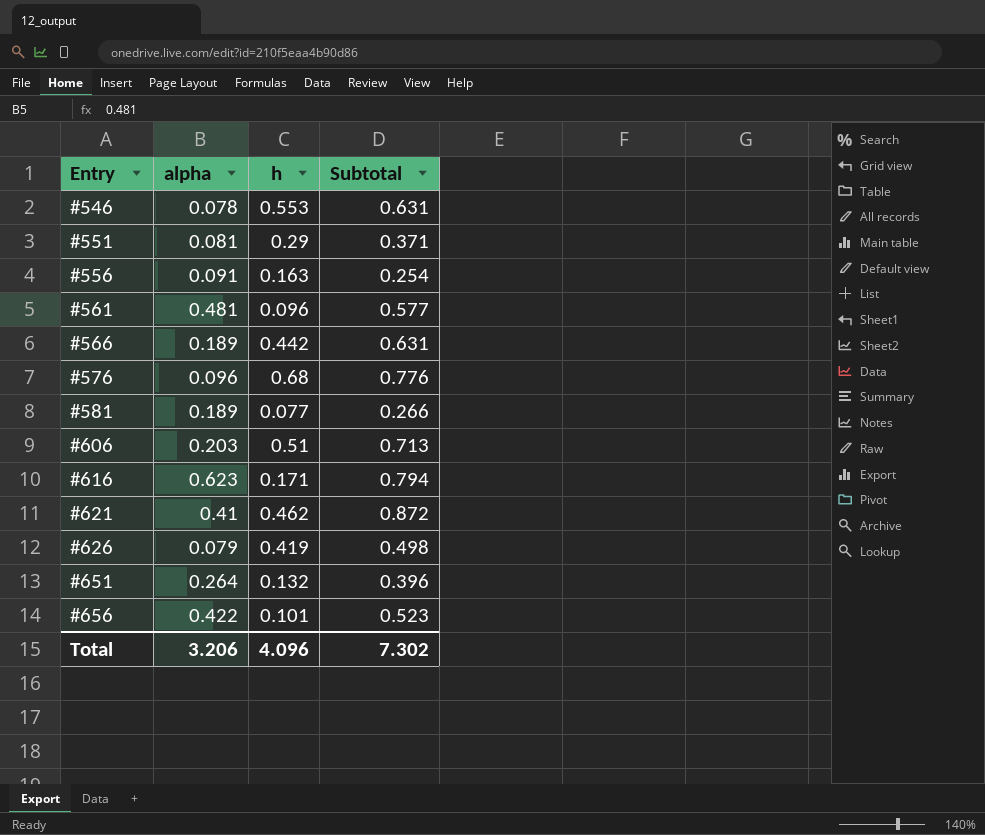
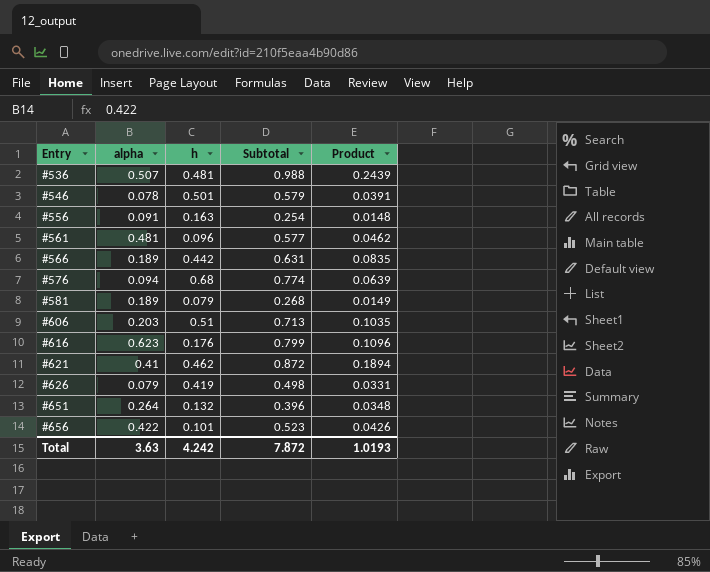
column Product | formula: none -> [alpha] * [h]
row #551: 0.081 | 0.29 | 0.371 -> none
row #536: none -> 0.507 | 0.481 | 0.988 | 0.2439
#546 | h: 0.553 -> 0.501
#546 | Subtotal: 0.631 -> 0.579
#576 | alpha: 0.096 -> 0.094
#576 | Subtotal: 0.776 -> 0.774
#581 | h: 0.077 -> 0.079
#581 | Subtotal: 0.266 -> 0.268
#616 | h: 0.171 -> 0.176
#616 | Subtotal: 0.794 -> 0.799
Total | alpha: 3.206 -> 3.63
Total | h: 4.096 -> 4.242
Total | Subtotal: 7.302 -> 7.872

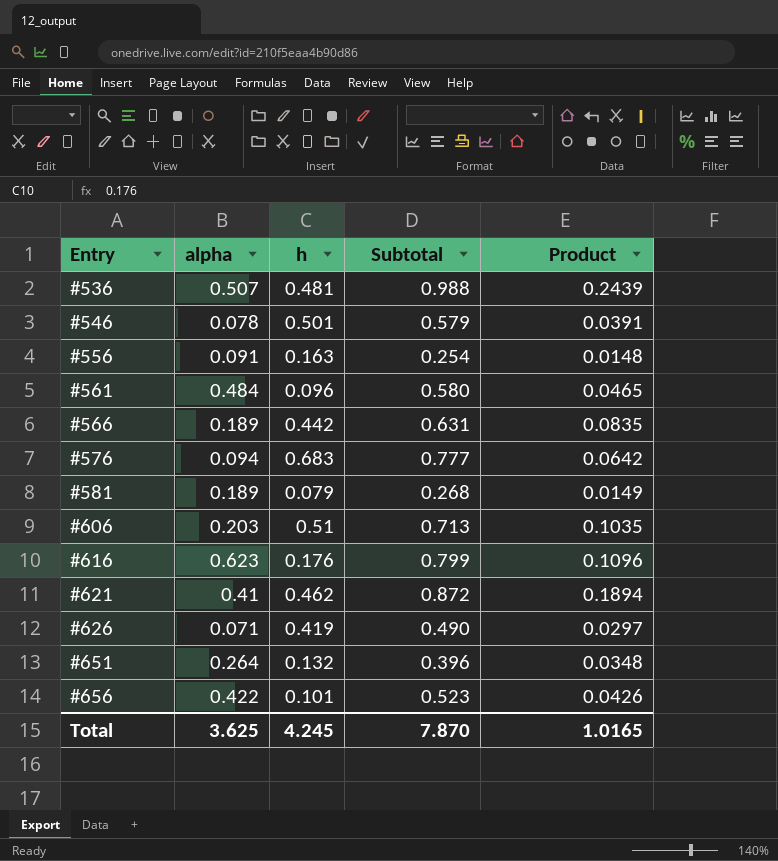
#561 | alpha: 0.481 -> 0.484
#561 | Subtotal: 0.577 -> 0.580
#561 | Product: 0.0462 -> 0.0465
#576 | h: 0.68 -> 0.683
#576 | Subtotal: 0.774 -> 0.777
#576 | Product: 0.0639 -> 0.0642
#626 | alpha: 0.079 -> 0.071
#626 | Subtotal: 0.498 -> 0.490
#626 | Product: 0.0331 -> 0.0297
Total | alpha: 3.63 -> 3.625
Total | h: 4.242 -> 4.245
Total | Subtotal: 7.872 -> 7.870
Total | Product: 1.0193 -> 1.0165

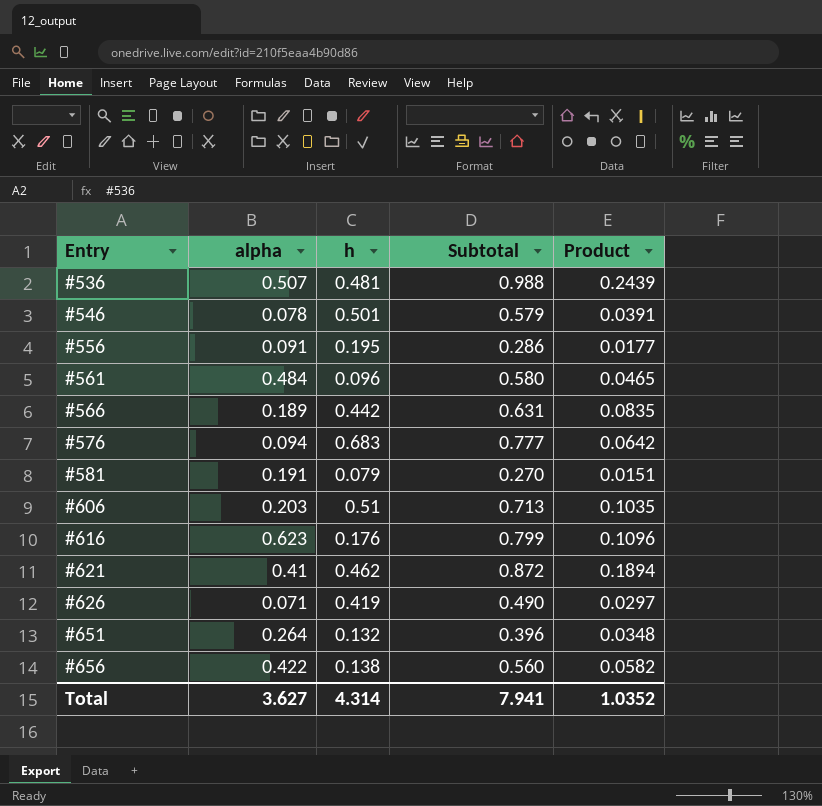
#556 | h: 0.163 -> 0.195
#556 | Subtotal: 0.254 -> 0.286
#556 | Product: 0.0148 -> 0.0177
#581 | alpha: 0.189 -> 0.191
#581 | Subtotal: 0.268 -> 0.270
#581 | Product: 0.0149 -> 0.0151
#656 | h: 0.101 -> 0.138
#656 | Subtotal: 0.523 -> 0.560
#656 | Product: 0.0426 -> 0.0582
Total | alpha: 3.625 -> 3.627
Total | h: 4.245 -> 4.314
Total | Subtotal: 7.870 -> 7.941
Total | Product: 1.0165 -> 1.0352

